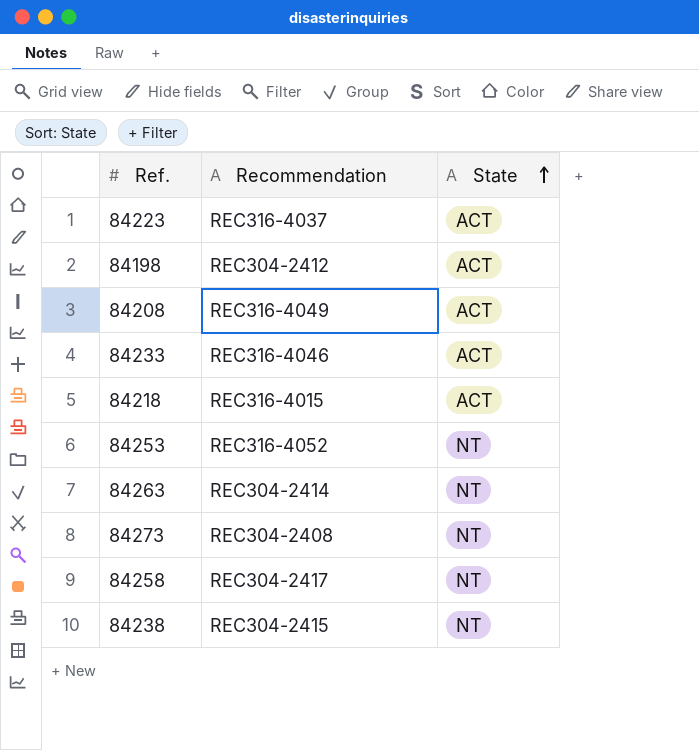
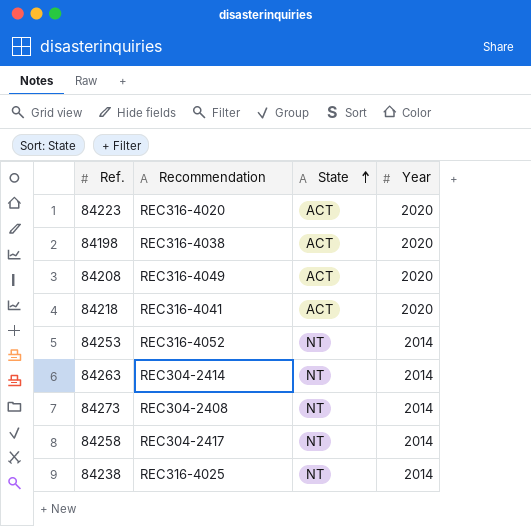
column Year | position: none -> 4
row 84233: REC316-4046 | ACT -> none
84223 | Recommendation: REC316-4037 -> REC316-4020
84198 | Recommendation: REC304-2412 -> REC316-4038
84218 | Recommendation: REC316-4015 -> REC316-4041
84238 | Recommendation: REC304-2415 -> REC316-4025

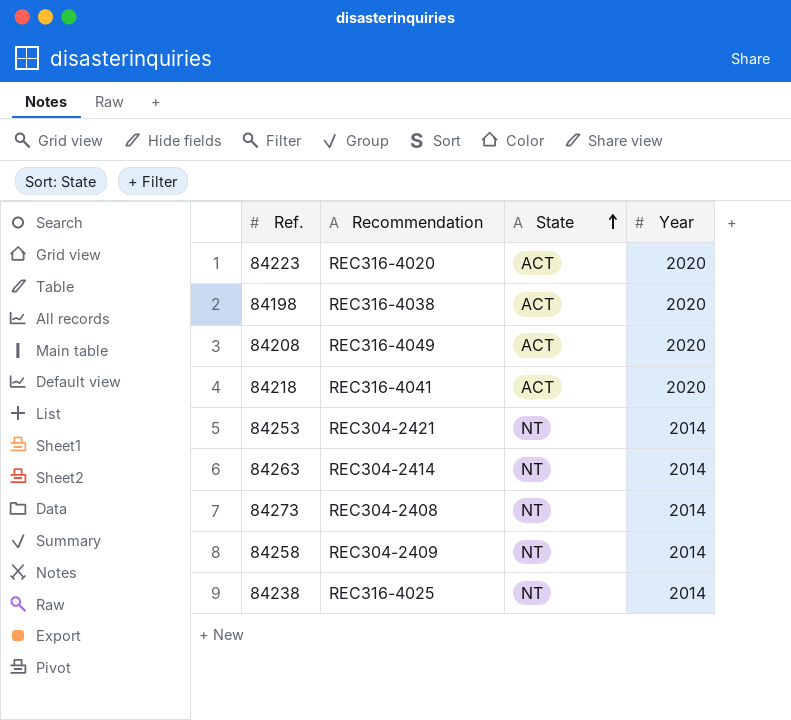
84253 | Recommendation: REC316-4052 -> REC304-2421
84258 | Recommendation: REC304-2417 -> REC304-2409

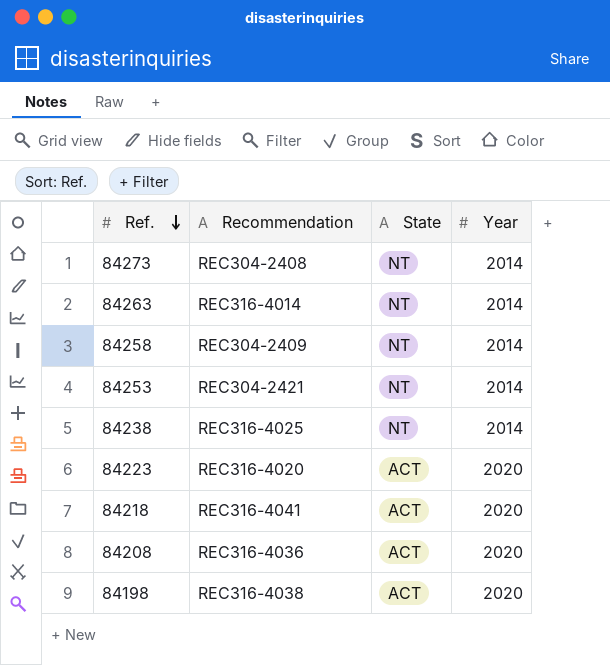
row order: State ascending -> Ref. descending
84263 | Recommendation: REC304-2414 -> REC316-4014
84208 | Recommendation: REC316-4049 -> REC316-4036

